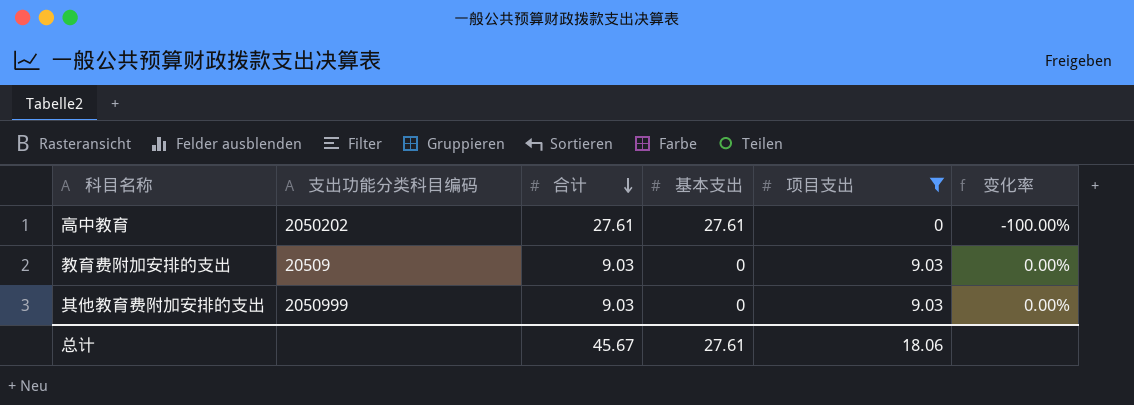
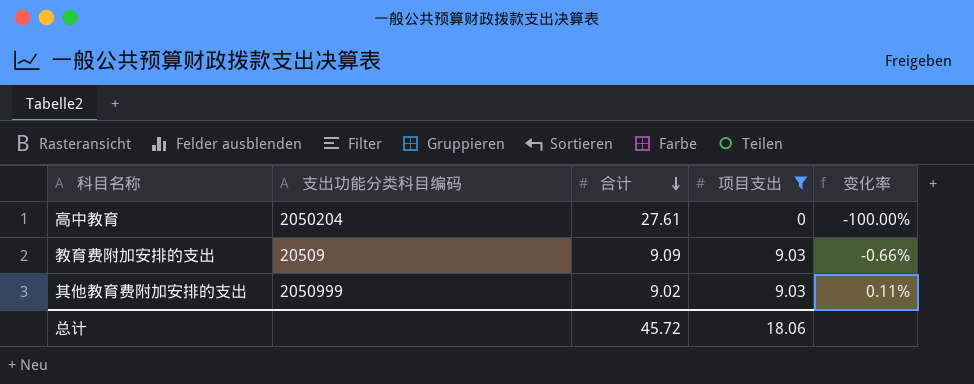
column 基本支出 | position: 4 -> none
高中教育 | 支出功能分类科目编码: 2050202 -> 2050204
教育费附加安排的支出 | 合计: 9.03 -> 9.09
教育费附加安排的支出 | 变化率: 0.00% -> -0.66%
其他教育费附加安排的支出 | 合计: 9.03 -> 9.02
其他教育费附加安排的支出 | 变化率: 0.00% -> 0.11%
总计 | 合计: 45.67 -> 45.72

